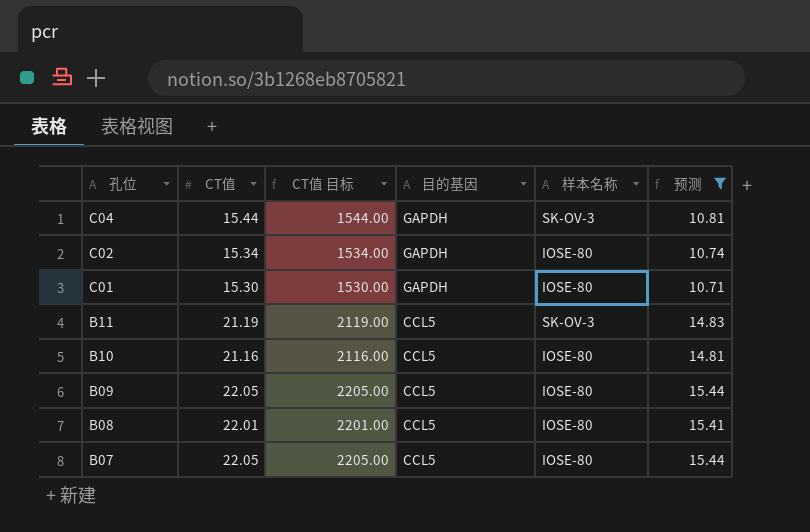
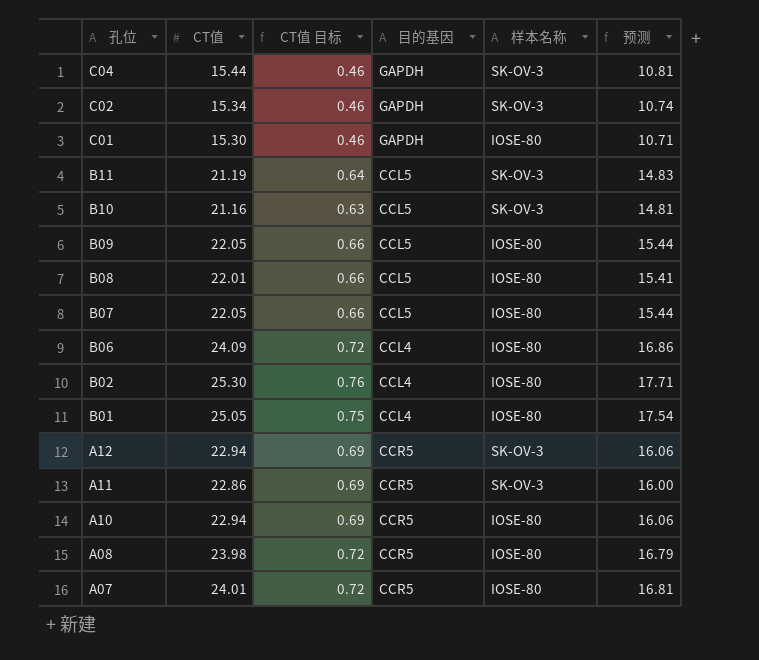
filter: 预测 <= 15.44 -> none
column CT值 目标 | formula: [CT值] * 100 -> [CT值] * 0.03
C02 | 样本名称: IOSE-80 -> SK-OV-3
B10 | 样本名称: IOSE-80 -> SK-OV-3

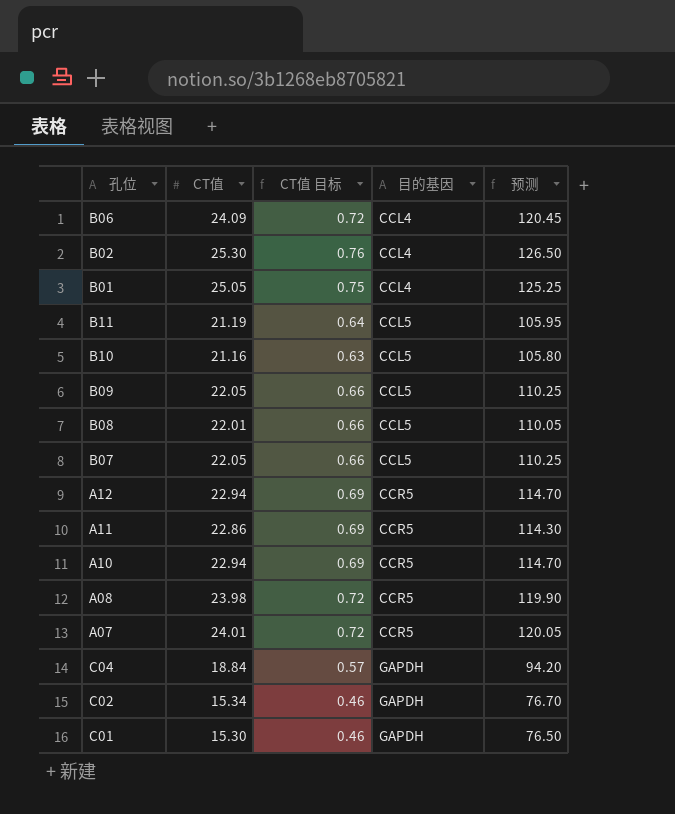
row order: 孔位 descending -> 目的基因 ascending
column 样本名称 | position: 5 -> none
column 预测 | formula: [CT值] * 0.7 -> [CT值] * 5
C04 | CT值: 15.44 -> 18.84
C04 | CT值 目标: 0.46 -> 0.57

